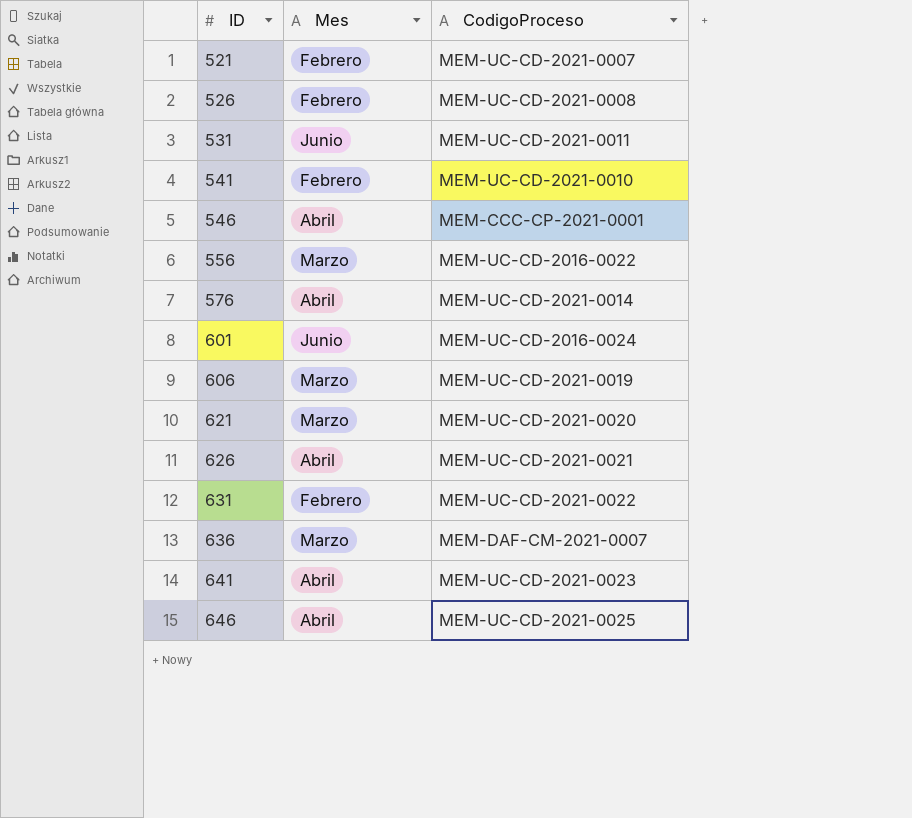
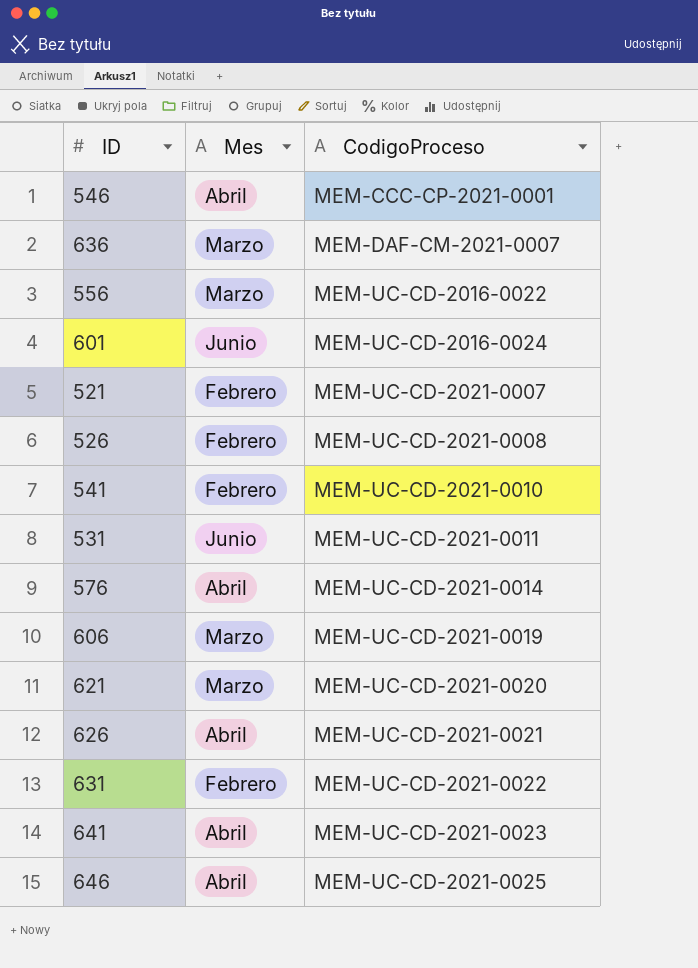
row order: ID ascending -> CodigoProceso ascending

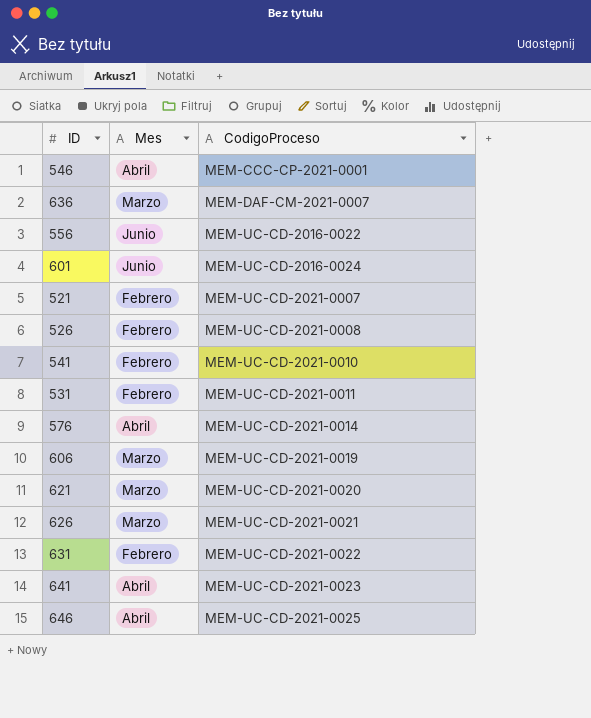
556 | Mes: Marzo -> Junio
531 | Mes: Junio -> Febrero
626 | Mes: Abril -> Marzo

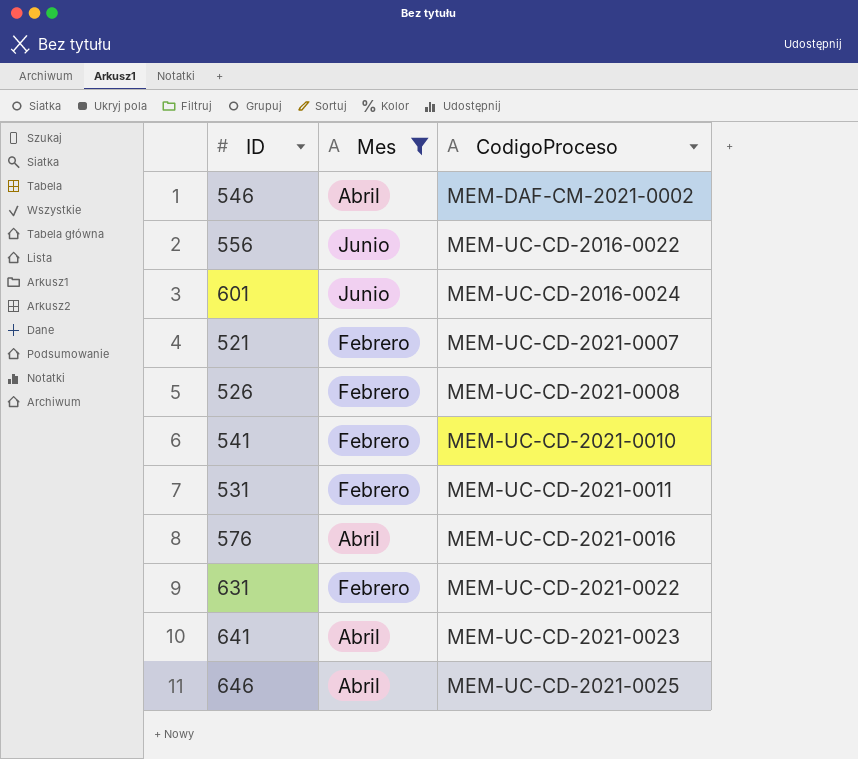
filter: none -> Mes != Marzo
546 | CodigoProceso: MEM-CCC-CP-2021-0001 -> MEM-DAF-CM-2021-0002
576 | CodigoProceso: MEM-UC-CD-2021-0014 -> MEM-UC-CD-2021-0016

